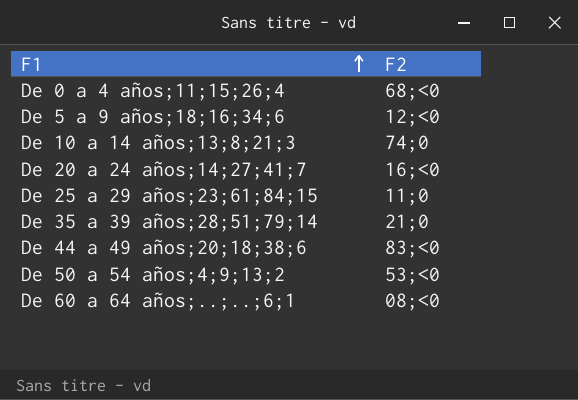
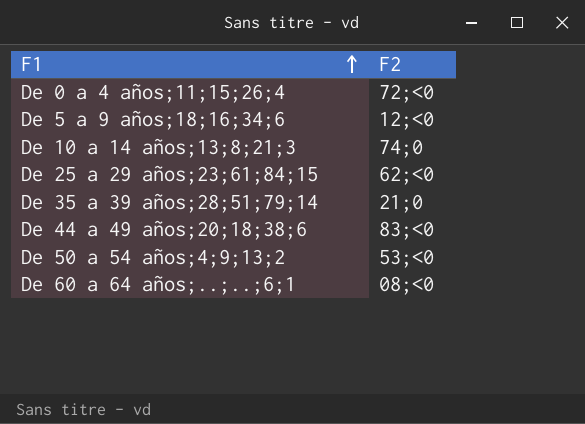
row De 20 a 24 años;14;27;41;7: 16;<0 -> none
De 0 a 4 años;11;15;26;4 | F2: 68;<0 -> 72;<0
De 25 a 29 años;23;61;84;15 | F2: 11;0 -> 62;<0

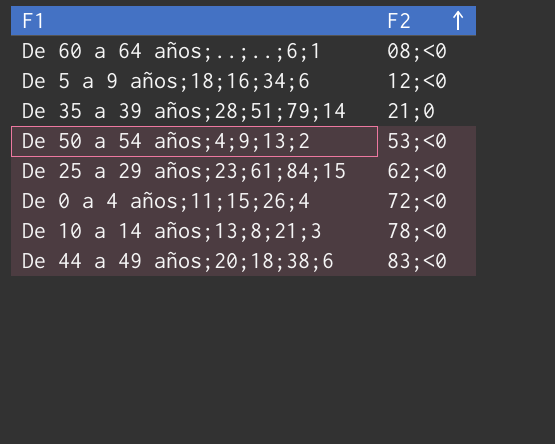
row order: F1 ascending -> F2 ascending
De 10 a 14 años;13;8;21;3 | F2: 74;0 -> 78;<0

